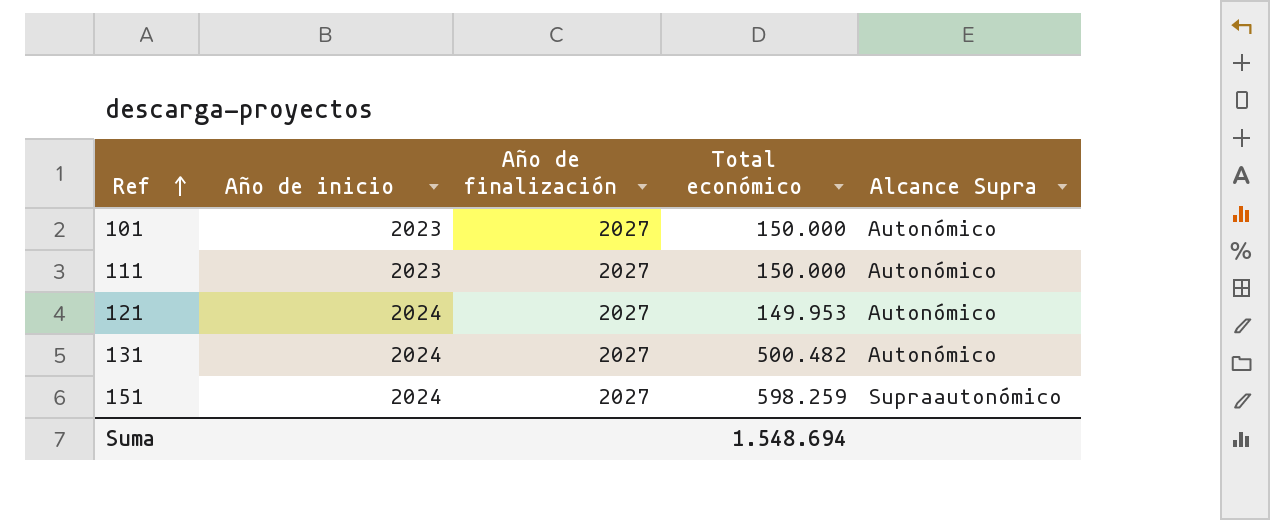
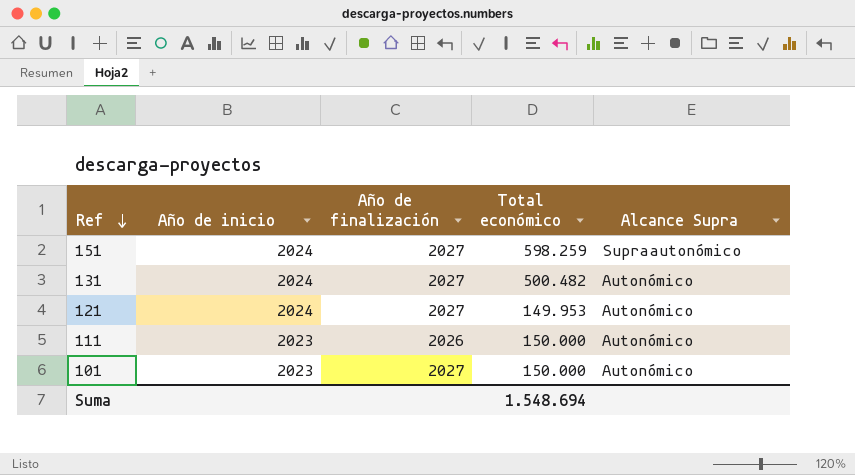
row order: Ref ascending -> Ref descending
111 | Año de finalización: 2027 -> 2026

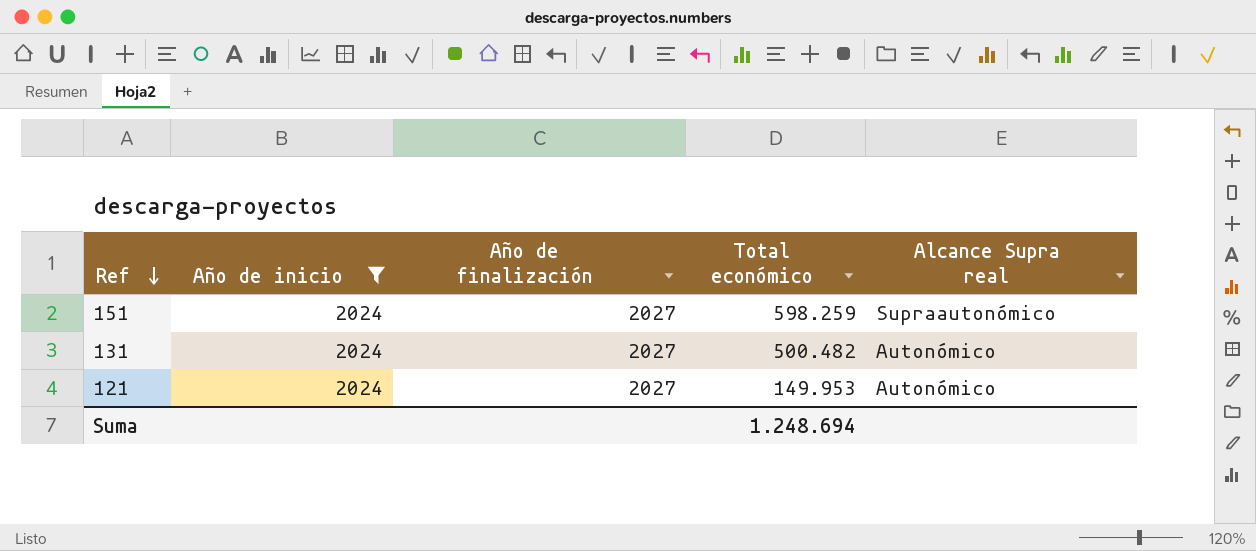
filter: none -> Año de inicio = 2024
column name: Alcance Supra -> Alcance Supra real
Suma | Total económico: 1.548.694 -> 1.248.694

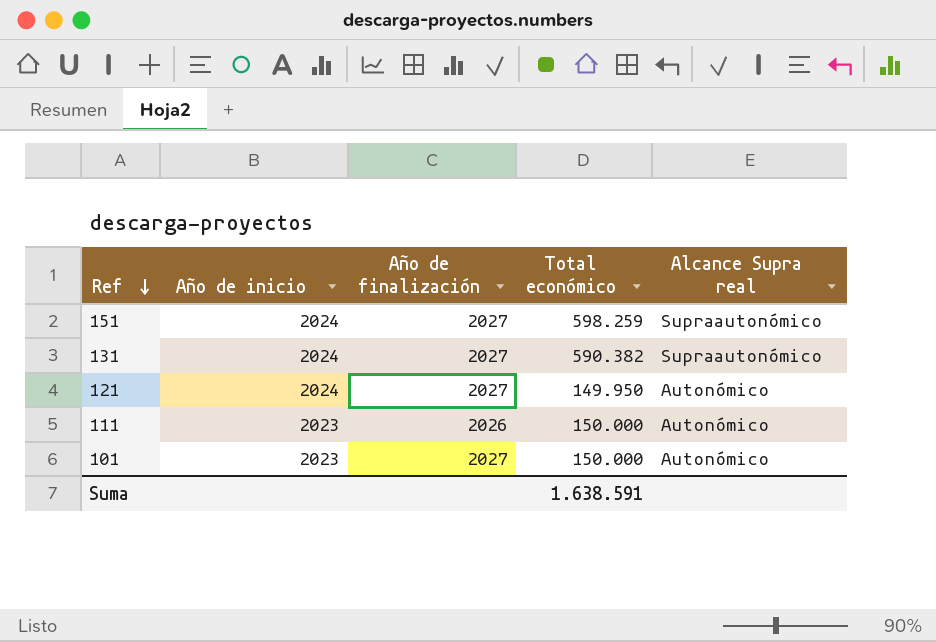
filter: Año de inicio = 2024 -> none
131 | Total económico: 500.482 -> 590.382
131 | Alcance Supra real: Autonómico -> Supraautonómico
121 | Total económico: 149.953 -> 149.950
Suma | Total económico: 1.248.694 -> 1.638.591

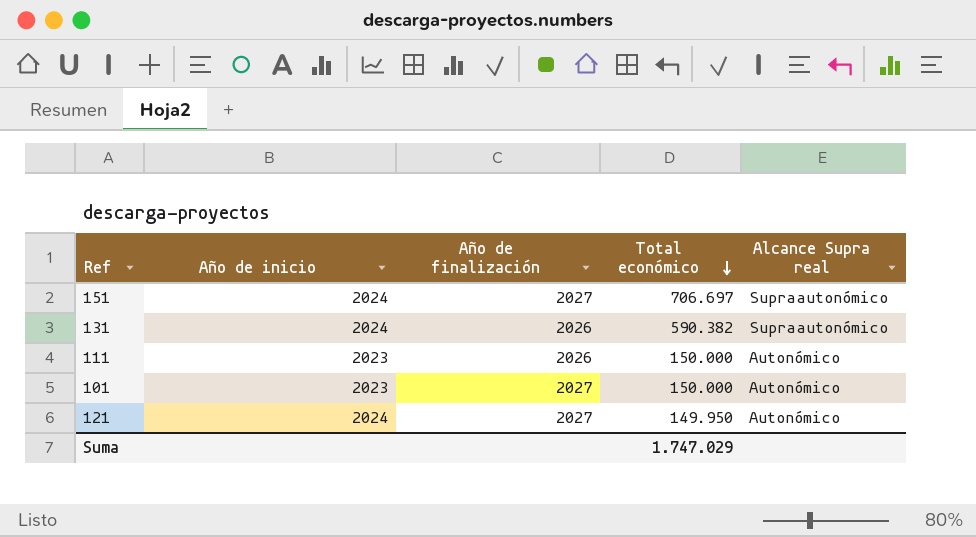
row order: Ref descending -> Total económico descending
151 | Total económico: 598.259 -> 706.697
131 | Año de finalización: 2027 -> 2026
Suma | Total económico: 1.638.591 -> 1.747.029

